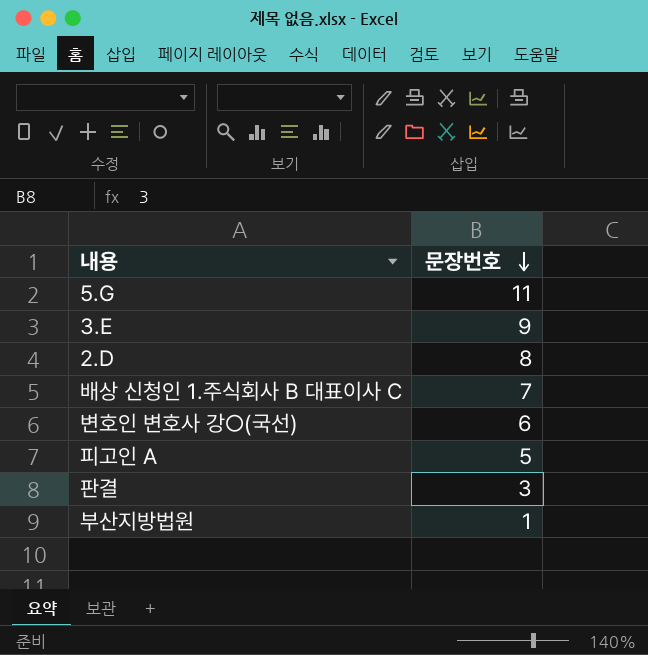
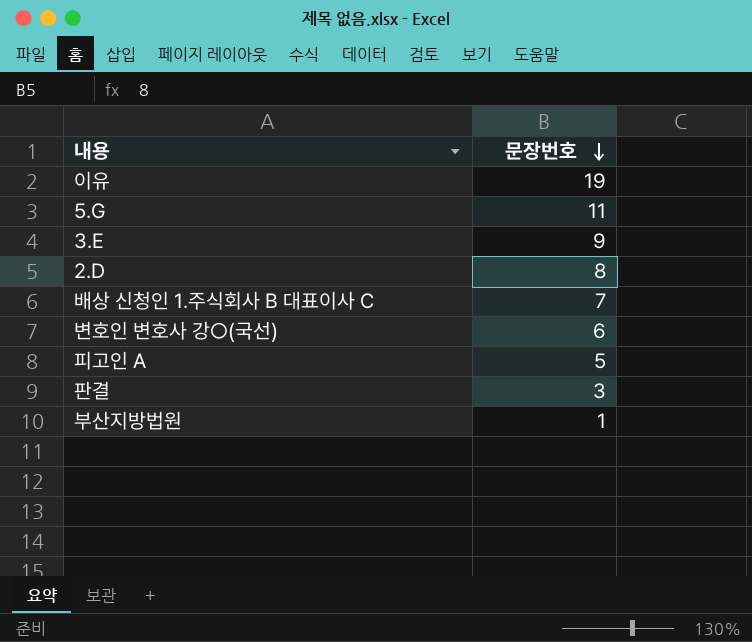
row 이유: none -> 19

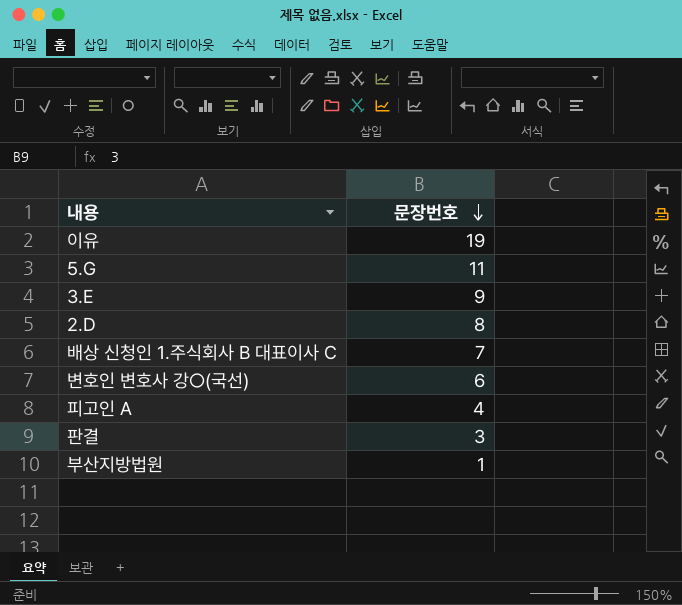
피고인 A | 문장번호: 5 -> 4

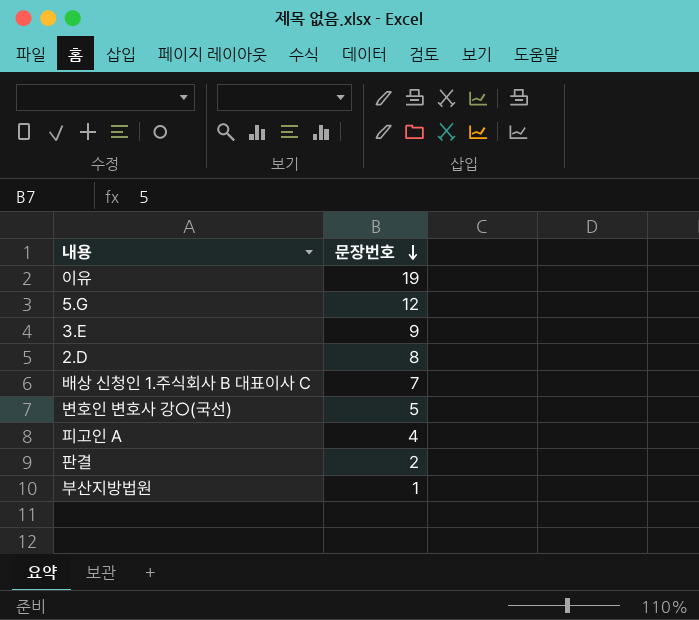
5.G | 문장번호: 11 -> 12
변호인 변호사 강○(국선) | 문장번호: 6 -> 5
판결 | 문장번호: 3 -> 2

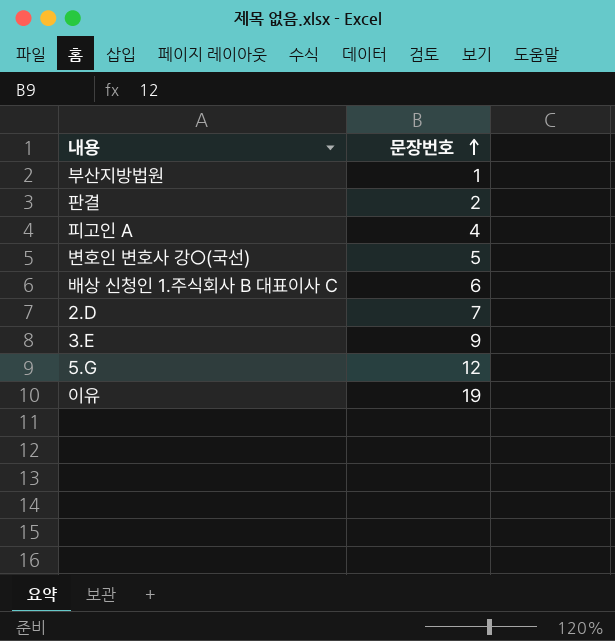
row order: 문장번호 descending -> 문장번호 ascending
배상 신청인 1.주식회사 B 대표이사 C | 문장번호: 7 -> 6
2.D | 문장번호: 8 -> 7

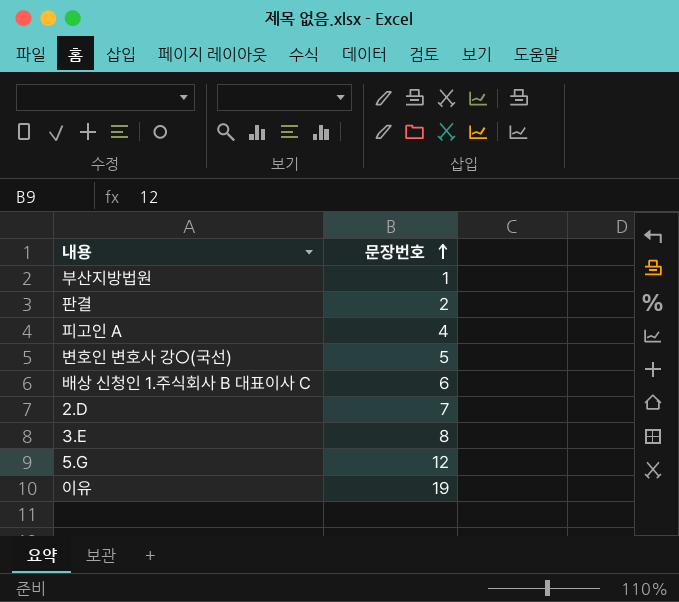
3.E | 문장번호: 9 -> 8

